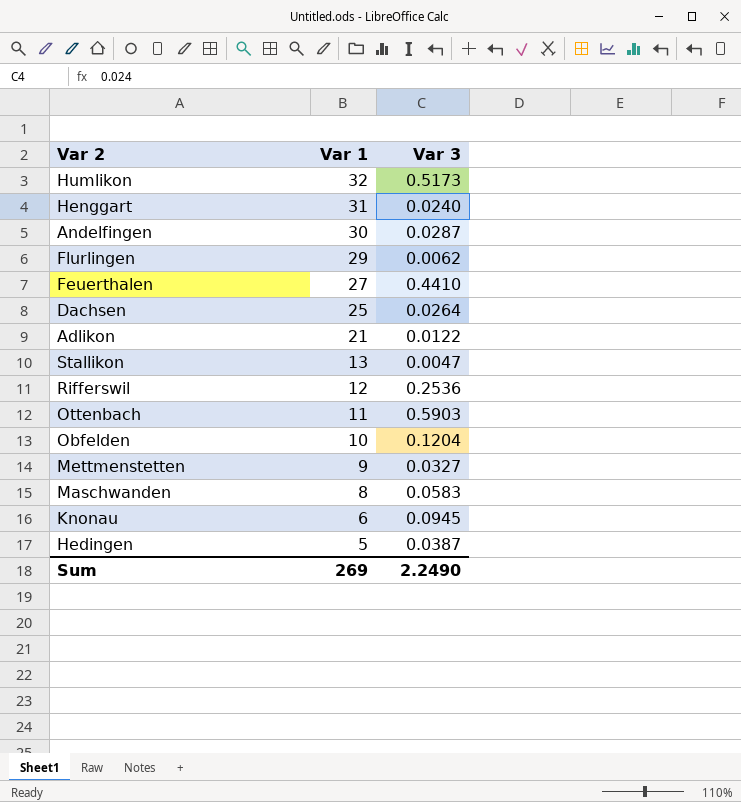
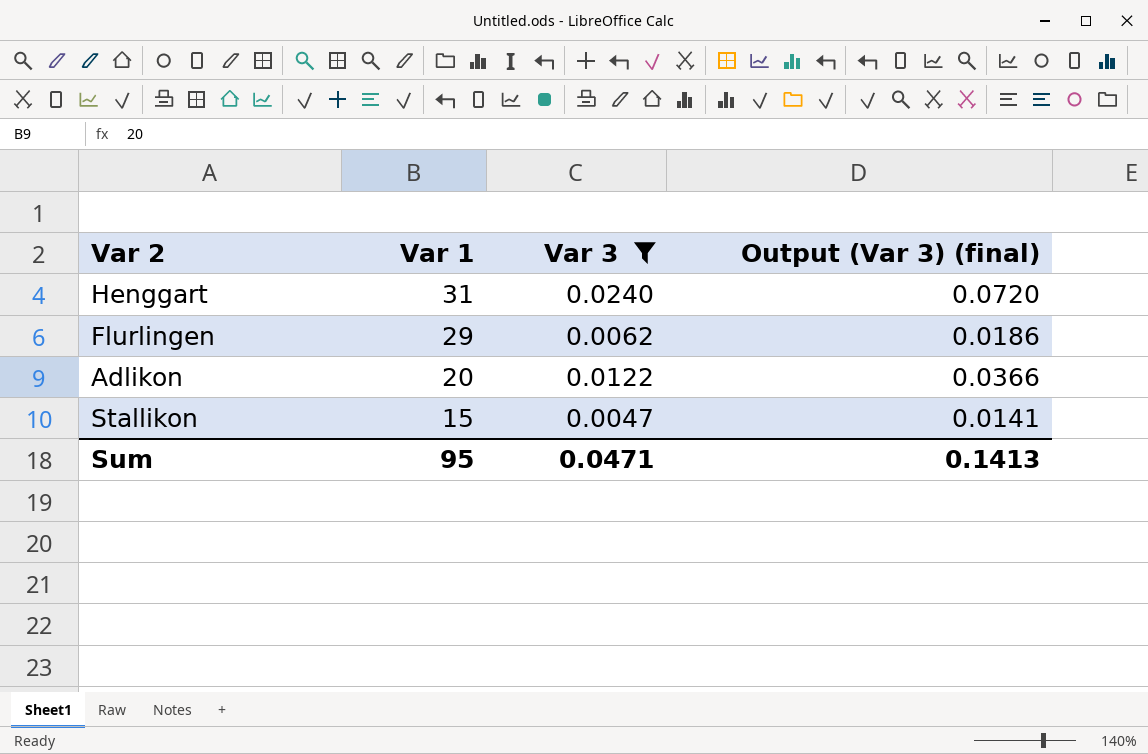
filter: none -> Var 3 <= 0.0240
column Output (Var 3) (final) | formula: none -> [Var 3] * 3
Adlikon | Var 1: 21 -> 20
Stallikon | Var 1: 13 -> 15
Sum | Var 1: 269 -> 95
Sum | Var 3: 2.2490 -> 0.0471

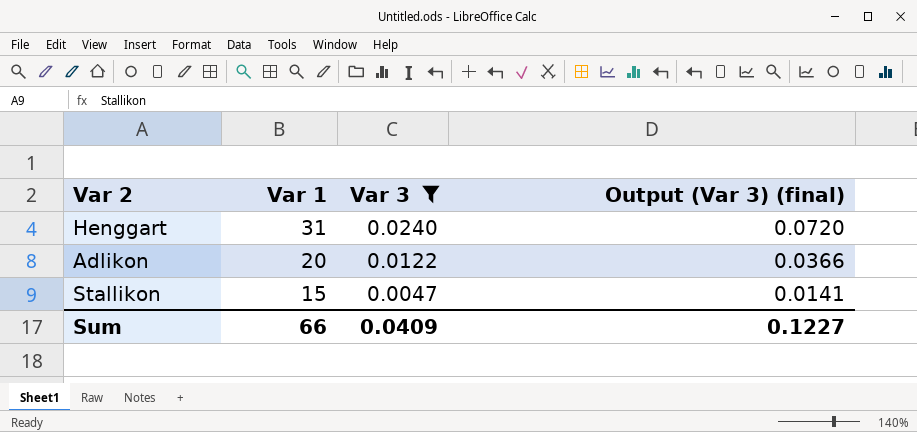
row Flurlingen: 29 | 0.0062 | 0.0186 -> none
Sum | Var 1: 95 -> 66
Sum | Var 3: 0.0471 -> 0.0409
Sum | Output (Var 3) (final): 0.1413 -> 0.1227

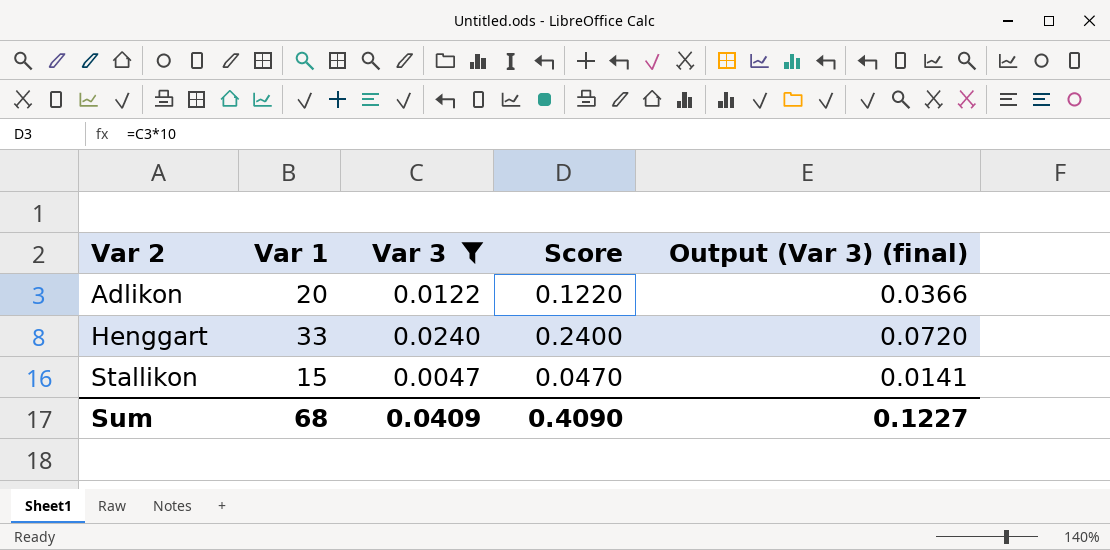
row order: Var 1 descending -> Var 2 ascending
column Score | formula: none -> [Var 3] * 10
Henggart | Var 1: 31 -> 33
Sum | Var 1: 66 -> 68

